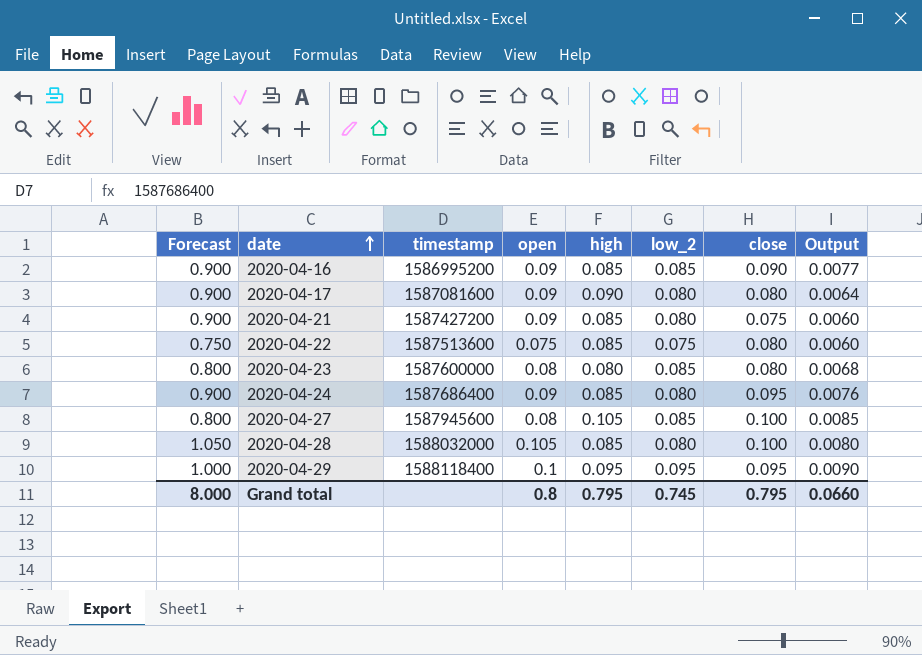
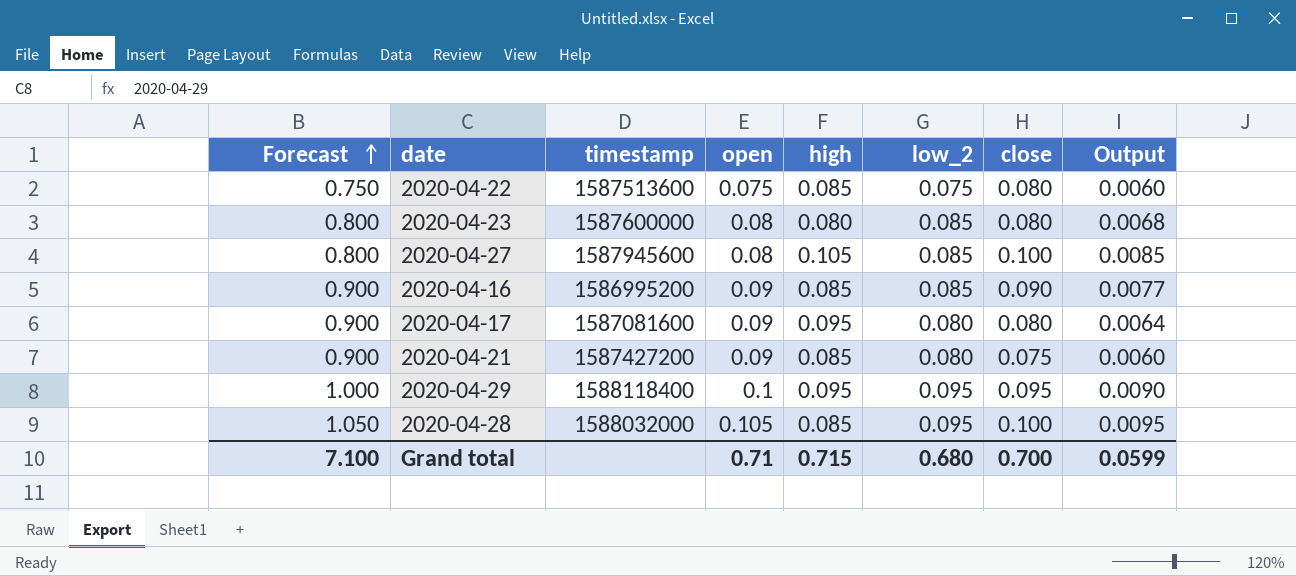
row order: date ascending -> Forecast ascending
row 2020-04-24: 0.900 | 1587686400 | 0.09 | 0.085 | 0.080 | 0.095 | 0.0076 -> none
2020-04-17 | high: 0.090 -> 0.095
2020-04-28 | low_2: 0.080 -> 0.095
2020-04-28 | Output: 0.0080 -> 0.0095
Grand total | Forecast: 8.000 -> 7.100
Grand total | open: 0.8 -> 0.71
Grand total | high: 0.795 -> 0.715
Grand total | low_2: 0.745 -> 0.680
Grand total | close: 0.795 -> 0.700
Grand total | Output: 0.0660 -> 0.0599

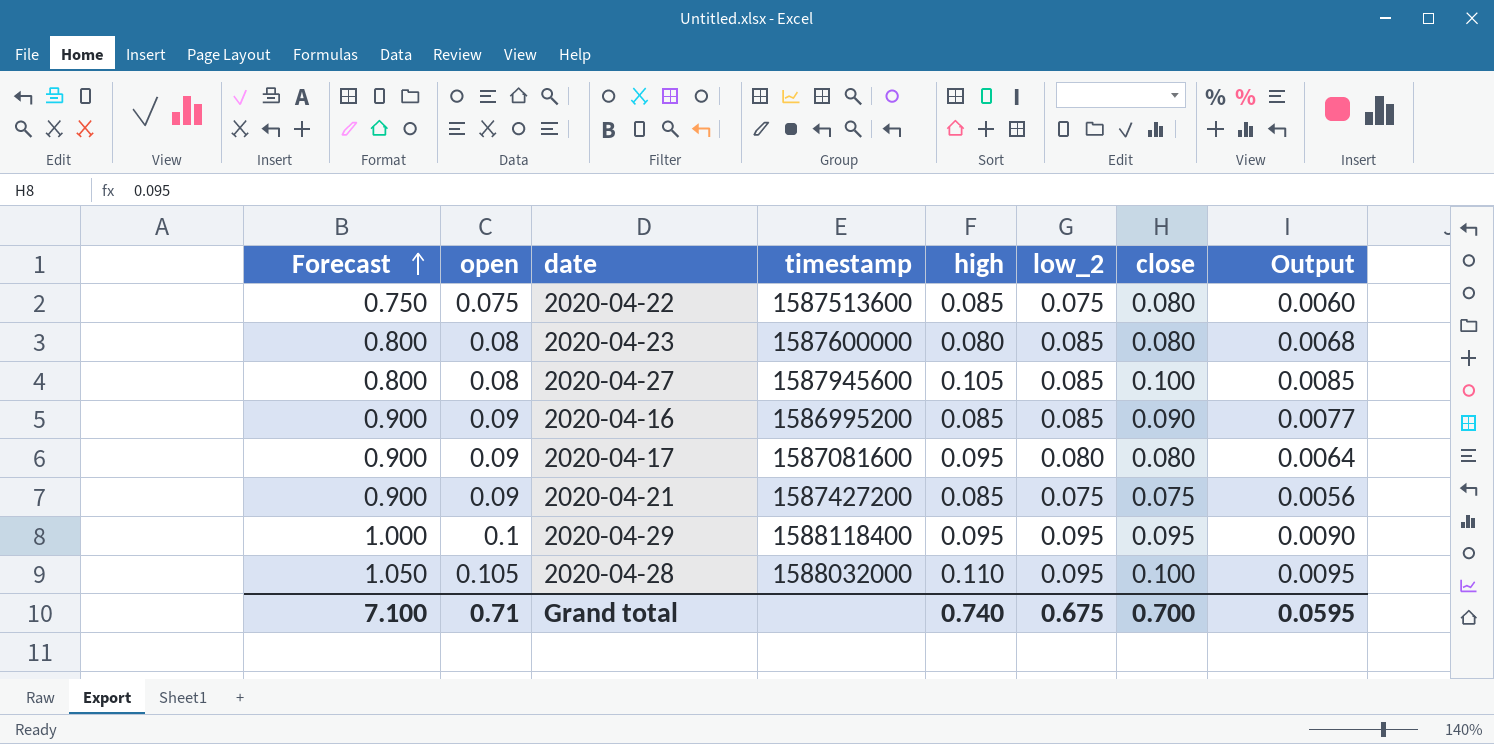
column open | position: 4 -> 2
2020-04-21 | low_2: 0.080 -> 0.075
2020-04-21 | Output: 0.0060 -> 0.0056
2020-04-28 | high: 0.085 -> 0.110
Grand total | high: 0.715 -> 0.740
Grand total | low_2: 0.680 -> 0.675
Grand total | Output: 0.0599 -> 0.0595

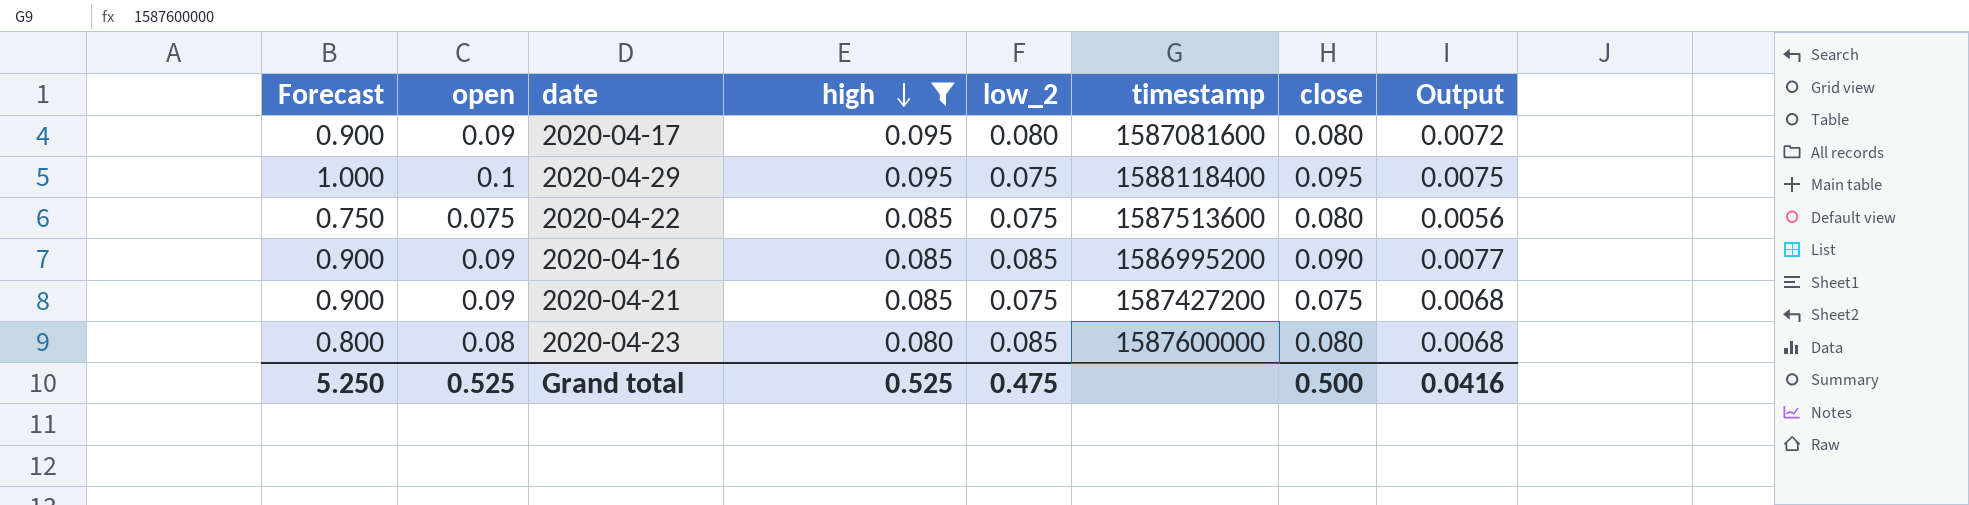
filter: none -> high <= 0.095
row order: Forecast ascending -> high descending
column timestamp | position: 4 -> 6
column Output | formula: [low_2] * [close] -> [open] * [low_2]
2020-04-29 | low_2: 0.095 -> 0.075
Grand total | Forecast: 7.100 -> 5.250
Grand total | open: 0.71 -> 0.525
Grand total | high: 0.740 -> 0.525
Grand total | low_2: 0.675 -> 0.475
Grand total | close: 0.700 -> 0.500
Grand total | Output: 0.0595 -> 0.0416

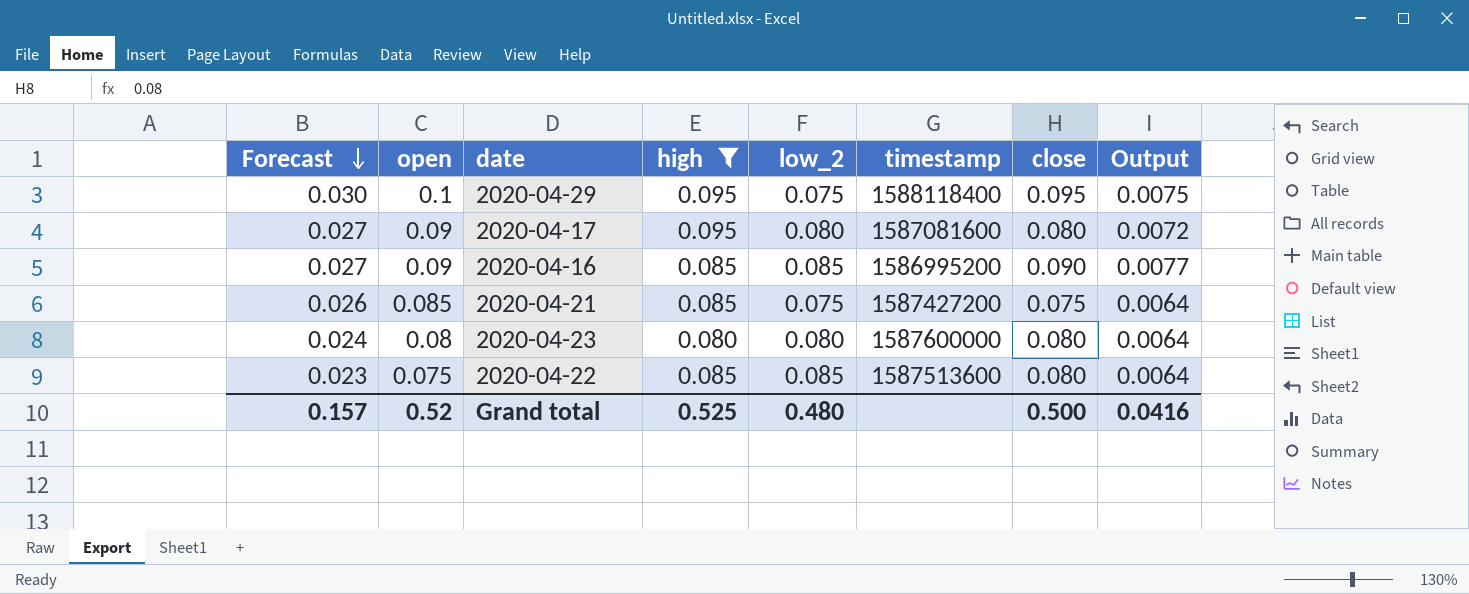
row order: high descending -> Forecast descending
column Forecast | formula: [open] * 10 -> [open] * 0.3
2020-04-21 | open: 0.09 -> 0.085
2020-04-21 | Output: 0.0068 -> 0.0064
2020-04-23 | low_2: 0.085 -> 0.080
2020-04-23 | Output: 0.0068 -> 0.0064
2020-04-22 | low_2: 0.075 -> 0.085
2020-04-22 | Output: 0.0056 -> 0.0064
Grand total | Forecast: 5.250 -> 0.157
Grand total | open: 0.525 -> 0.52
Grand total | low_2: 0.475 -> 0.480

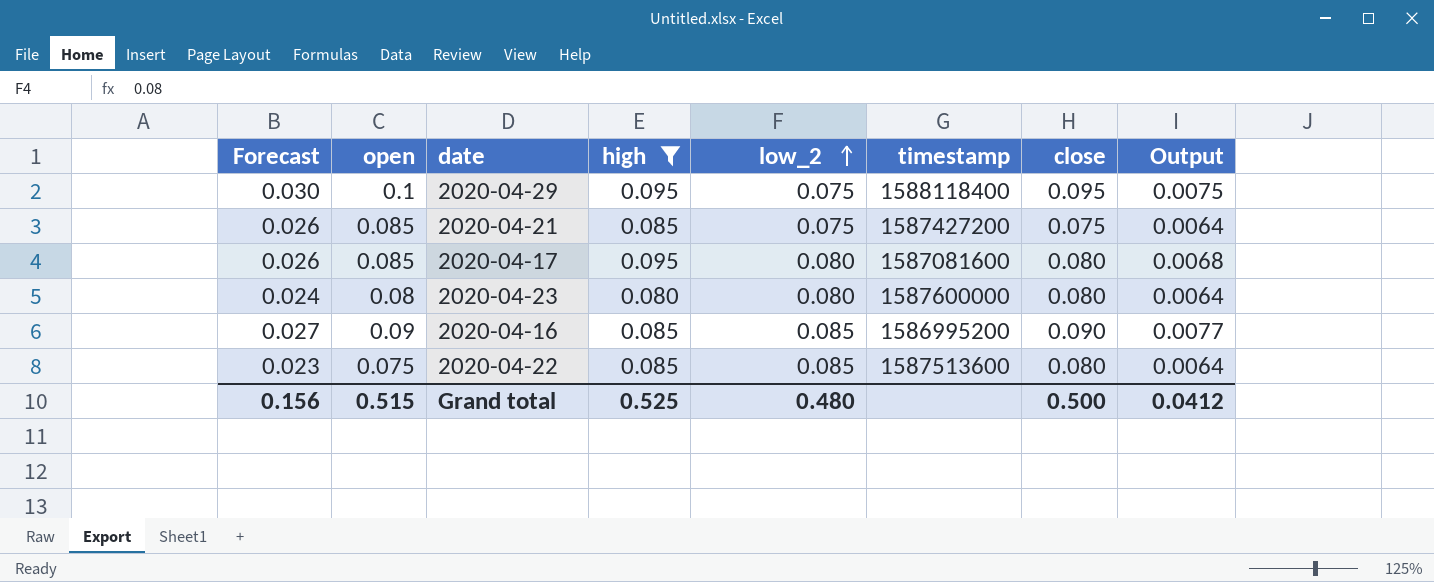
row order: Forecast descending -> low_2 ascending
2020-04-17 | Forecast: 0.027 -> 0.026
2020-04-17 | open: 0.09 -> 0.085
2020-04-17 | Output: 0.0072 -> 0.0068
Grand total | Forecast: 0.157 -> 0.156
Grand total | open: 0.52 -> 0.515
Grand total | Output: 0.0416 -> 0.0412

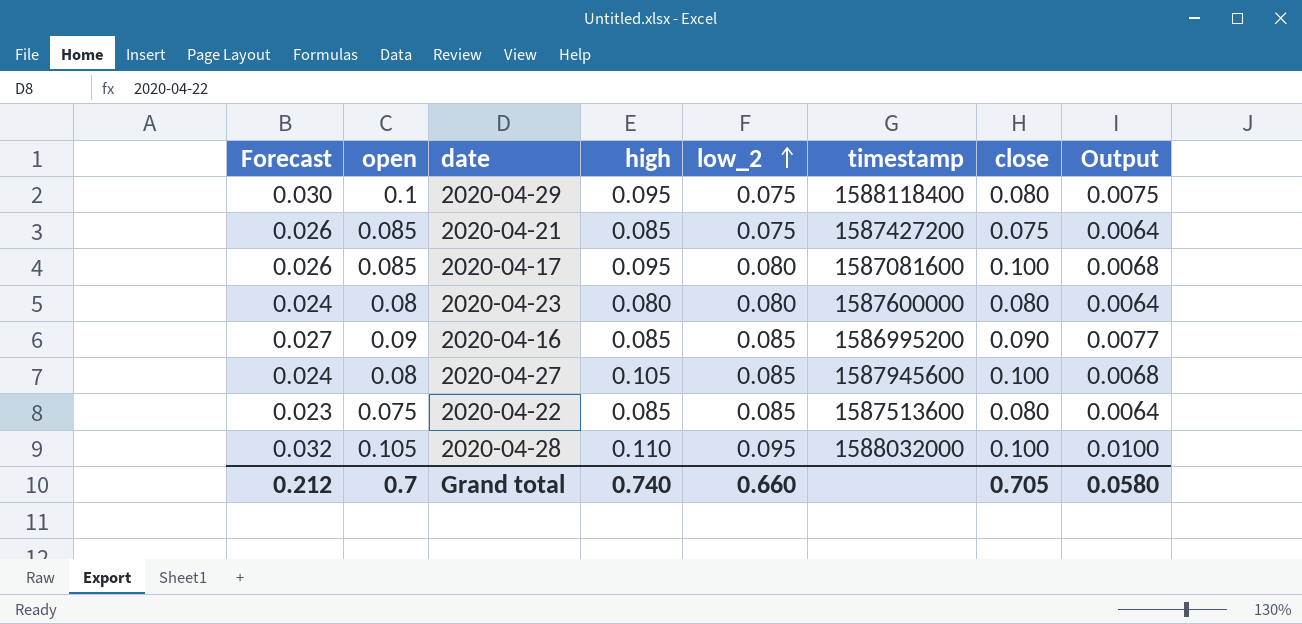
filter: high <= 0.095 -> none
2020-04-29 | close: 0.095 -> 0.080
2020-04-17 | close: 0.080 -> 0.100
Grand total | Forecast: 0.156 -> 0.212
Grand total | open: 0.515 -> 0.7
Grand total | high: 0.525 -> 0.740
Grand total | low_2: 0.480 -> 0.660
Grand total | close: 0.500 -> 0.705
Grand total | Output: 0.0412 -> 0.0580

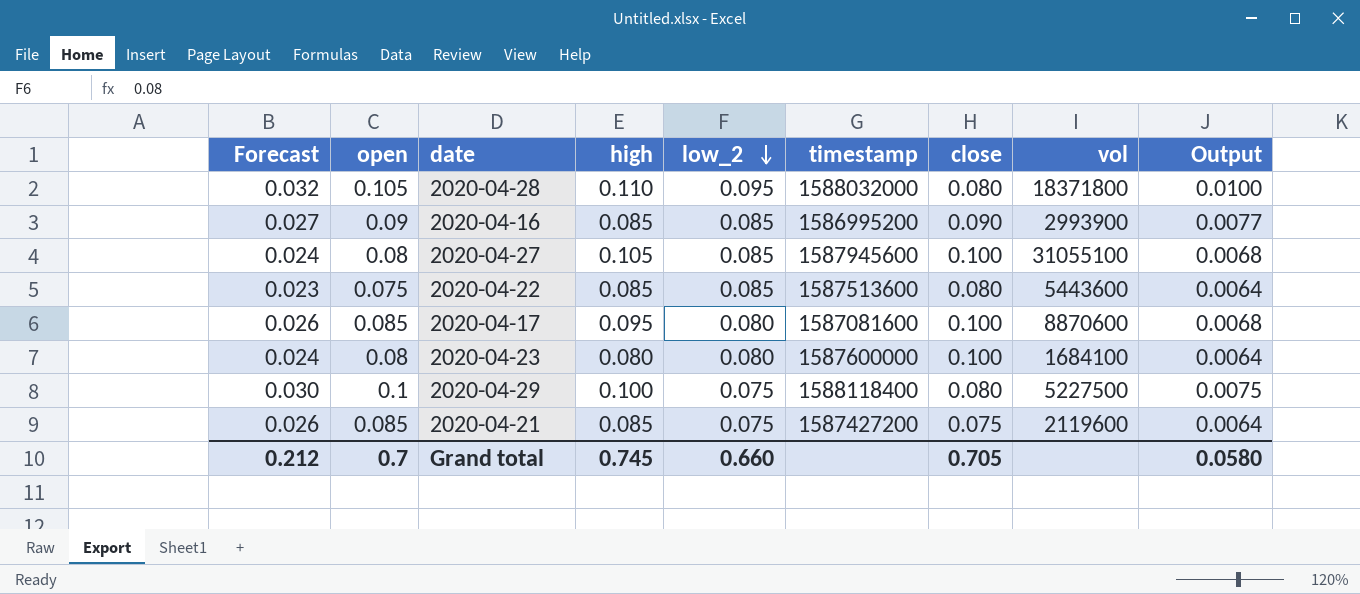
row order: low_2 ascending -> low_2 descending
column vol | position: none -> 8
2020-04-28 | close: 0.100 -> 0.080
2020-04-23 | close: 0.080 -> 0.100
2020-04-29 | high: 0.095 -> 0.100
Grand total | high: 0.740 -> 0.745

